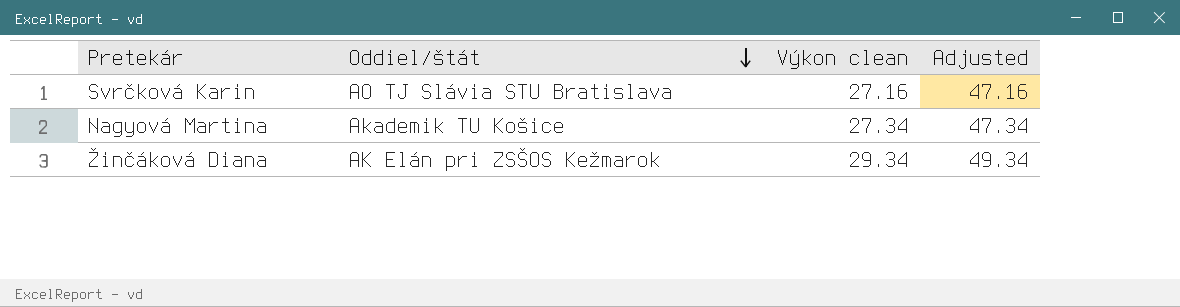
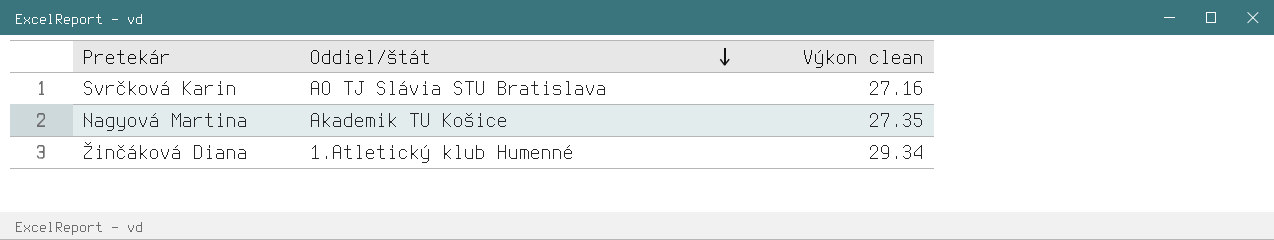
column Adjusted | formula: [Výkon clean] + 20 -> none
Nagyová Martina | Výkon clean: 27.34 -> 27.35
Žinčáková Diana | Oddiel/štát: AK Elán pri ZSŠOS Kežmarok -> 1.Atletický klub Humenné

